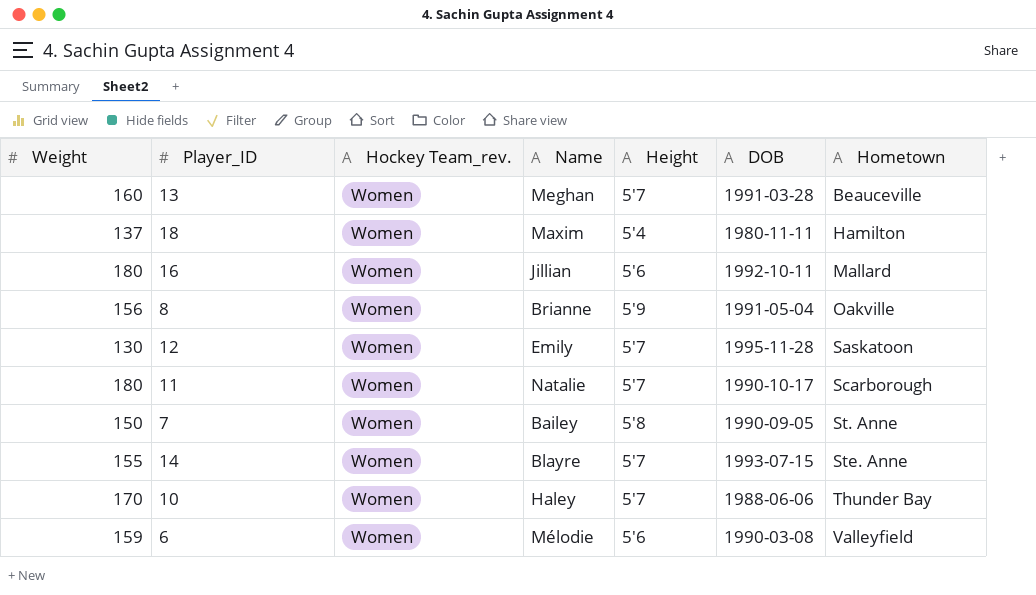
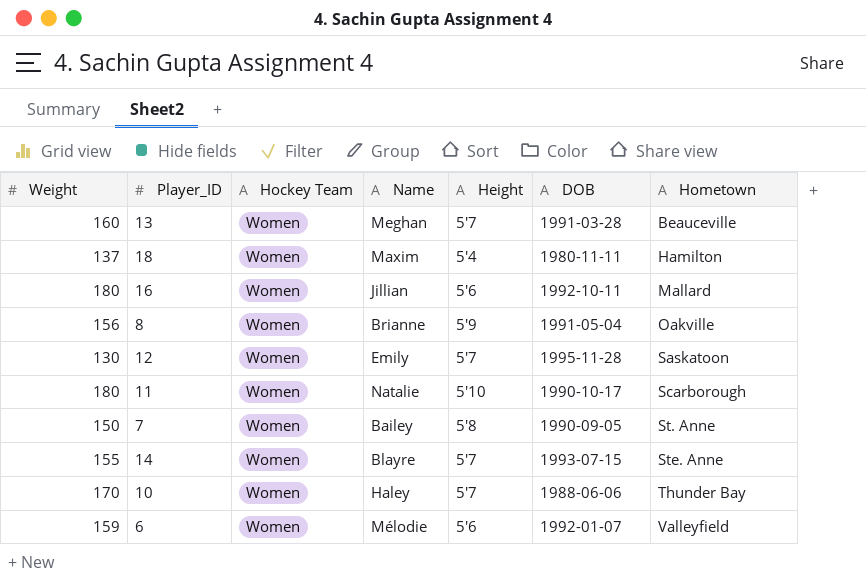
column name: Hockey Team_rev. -> Hockey Team
11 | Height: 5'7 -> 5'10
6 | DOB: 1990-03-08 -> 1992-01-07

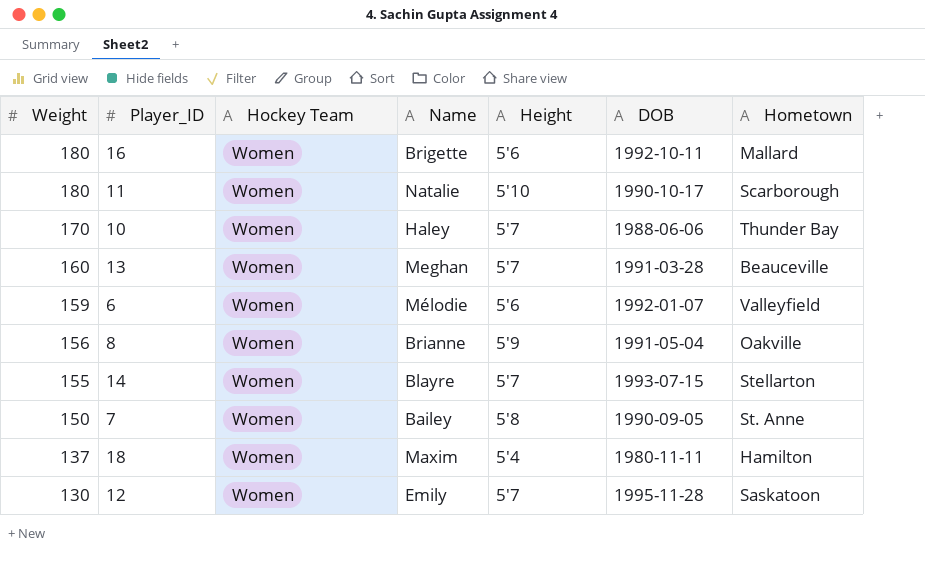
row order: Hometown ascending -> Weight descending
16 | Name: Jillian -> Brigette
14 | Hometown: Ste. Anne -> Stellarton

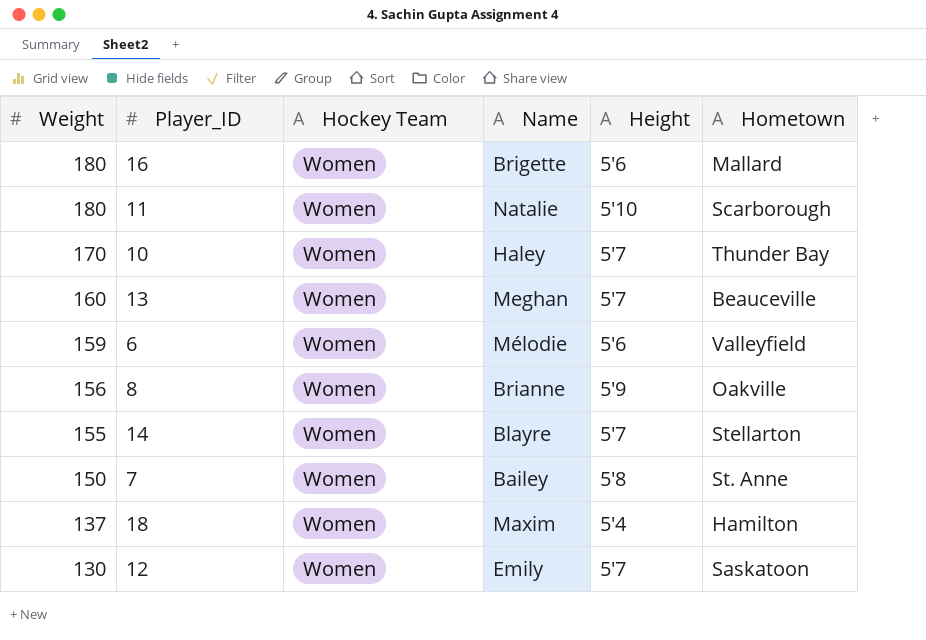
column DOB | position: 6 -> none

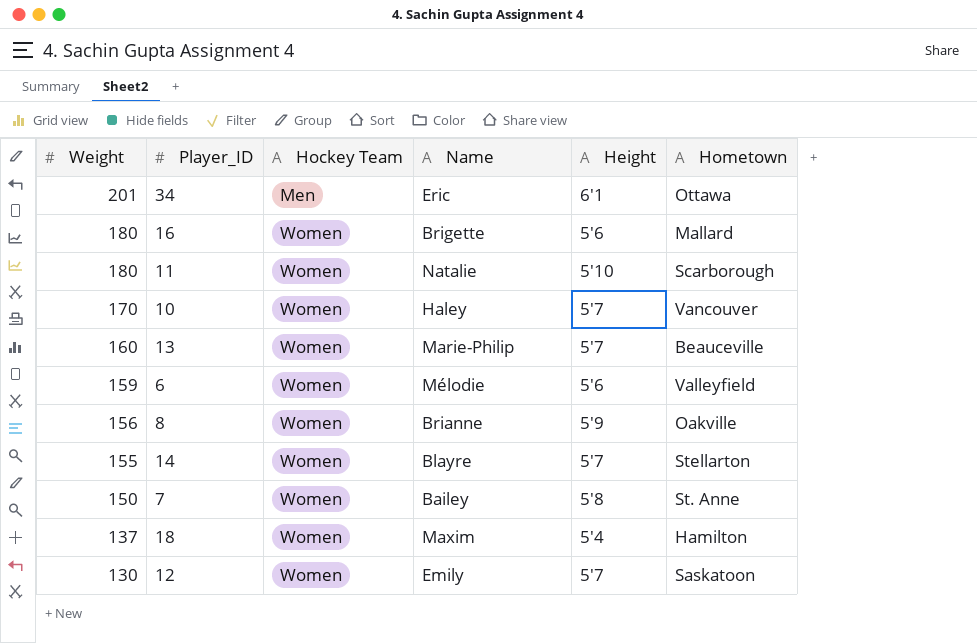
row 34: none -> 201 | Men | Eric | 6'1 | Ottawa
10 | Hometown: Thunder Bay -> Vancouver
13 | Name: Meghan -> Marie-Philip

